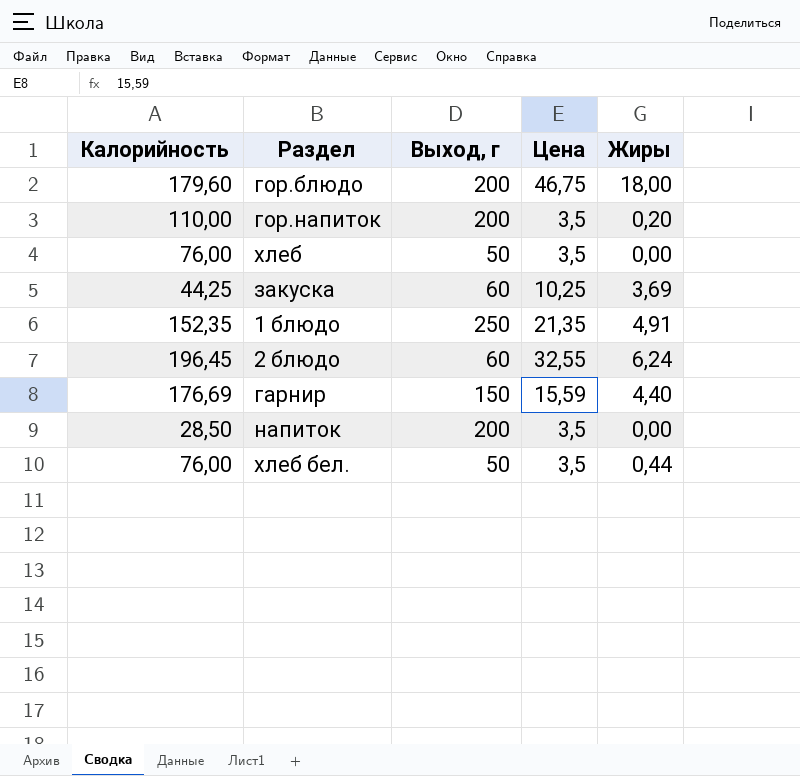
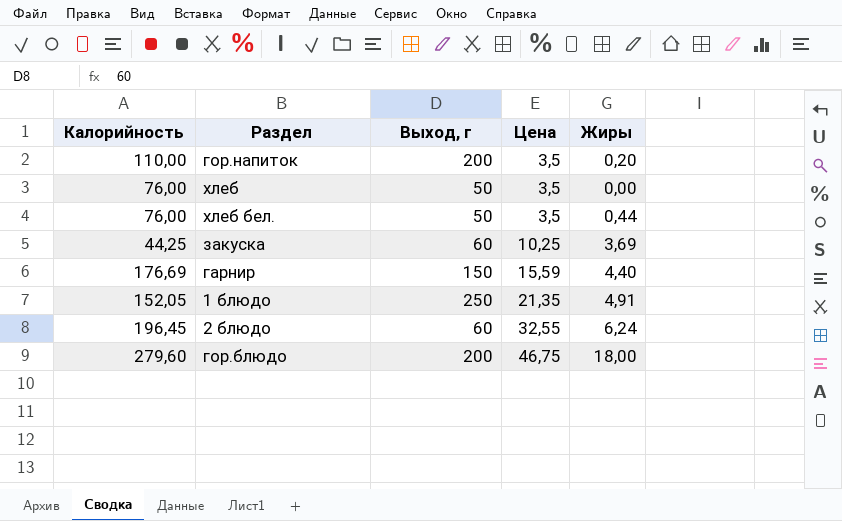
row order: none -> Цена ascending
row напиток: 28,50 | 200 | 3,5 | 0,00 -> none
1 блюдо | Калорийность: 152,35 -> 152,05
гор.блюдо | Калорийность: 179,60 -> 279,60

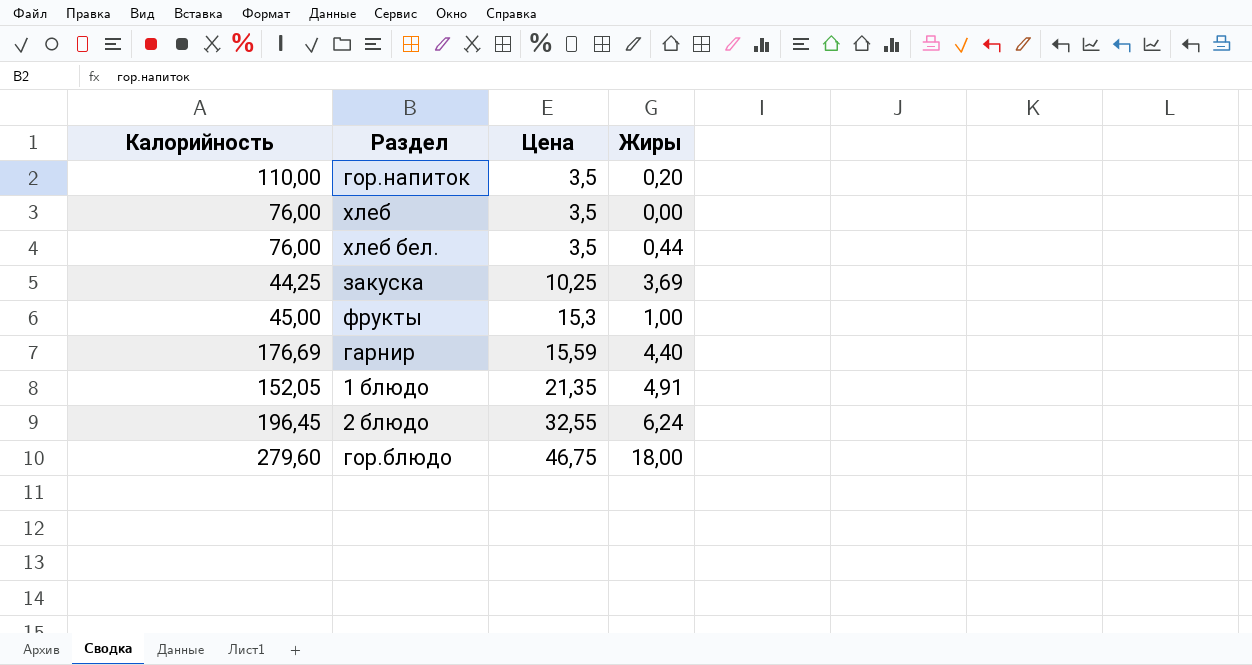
column Выход, г | position: 3 -> none
row фрукты: none -> 45,00 | 15,3 | 1,00

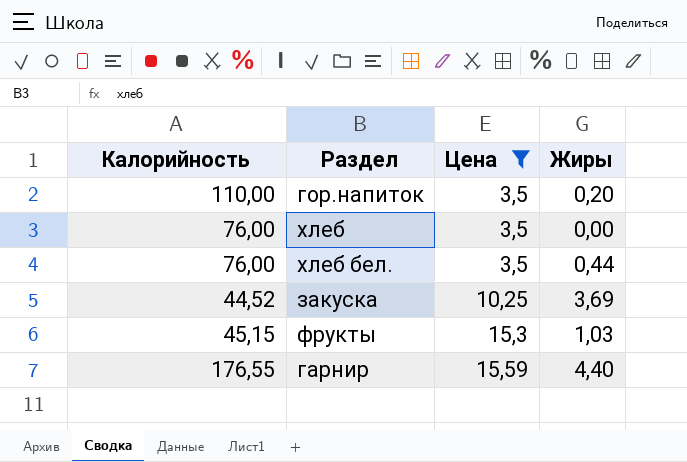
filter: none -> Цена <= 15,59
закуска | Калорийность: 44,25 -> 44,52
фрукты | Калорийность: 45,00 -> 45,15
фрукты | Жиры: 1,00 -> 1,03
гарнир | Калорийность: 176,69 -> 176,55

